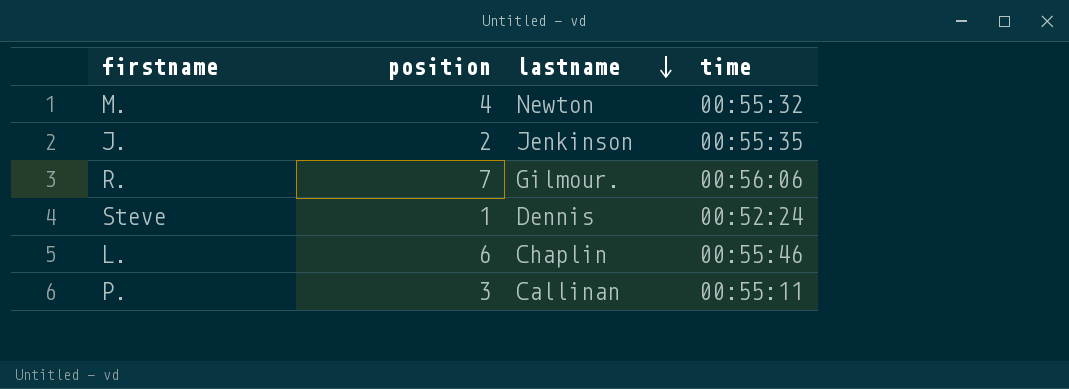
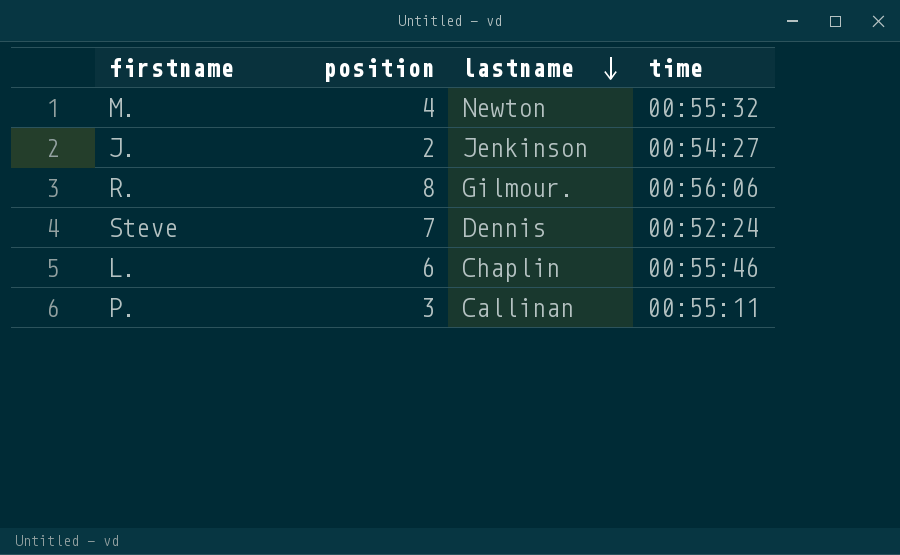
J. | time: 00:55:35 -> 00:54:27
R. | position: 7 -> 8
Steve | position: 1 -> 7

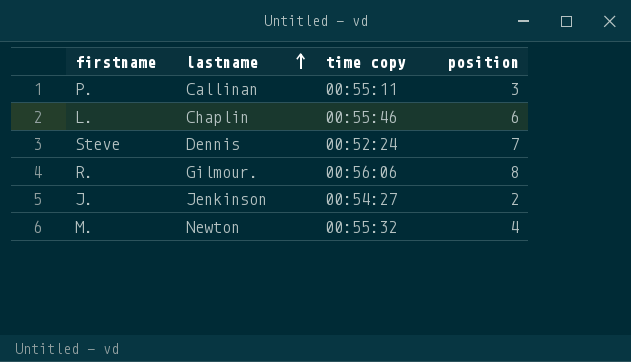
row order: lastname descending -> lastname ascending
column name: time -> time copy
column position | position: 2 -> 4

